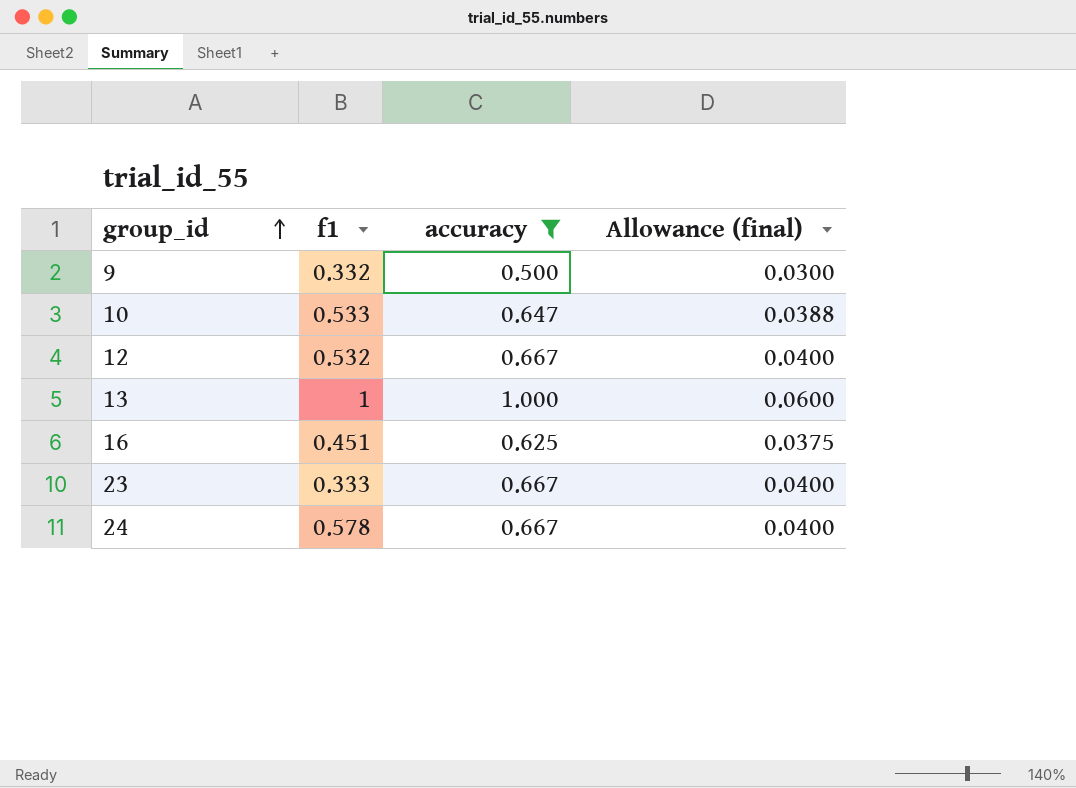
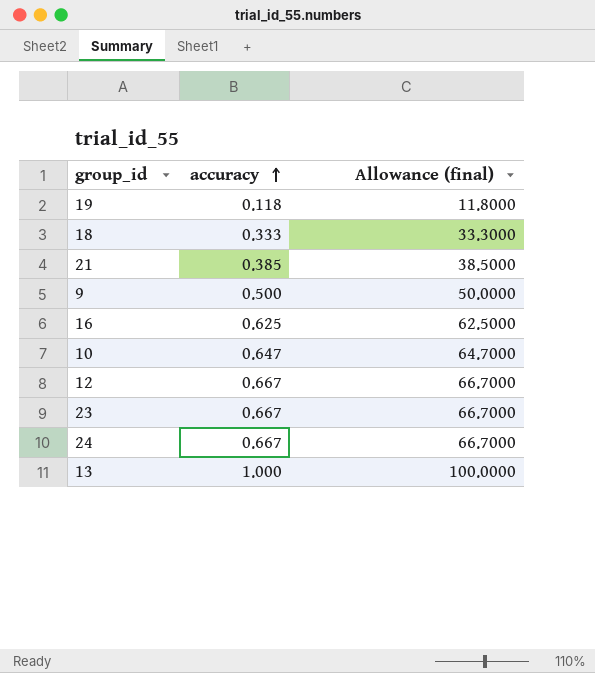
filter: accuracy >= 0.500 -> none
row order: group_id ascending -> accuracy ascending
column f1 | position: 2 -> none
column Allowance (final) | formula: [accuracy] * 0.06 -> [accuracy] * 100

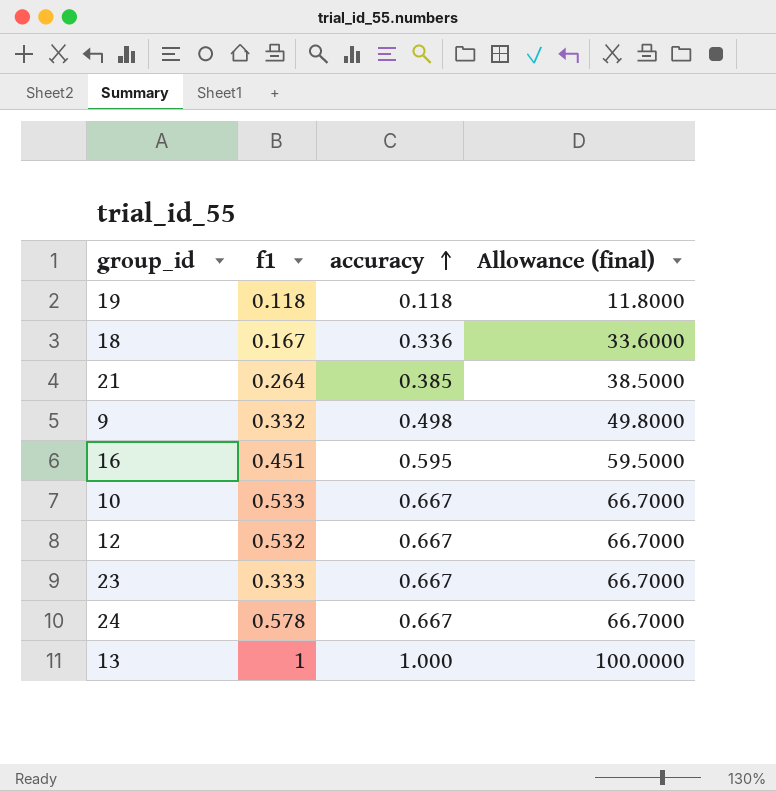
column f1 | position: none -> 2
18 | accuracy: 0.333 -> 0.336
18 | Allowance (final): 33.3000 -> 33.6000
9 | accuracy: 0.500 -> 0.498
9 | Allowance (final): 50.0000 -> 49.8000
16 | accuracy: 0.625 -> 0.595
16 | Allowance (final): 62.5000 -> 59.5000
10 | accuracy: 0.647 -> 0.667
10 | Allowance (final): 64.7000 -> 66.7000

